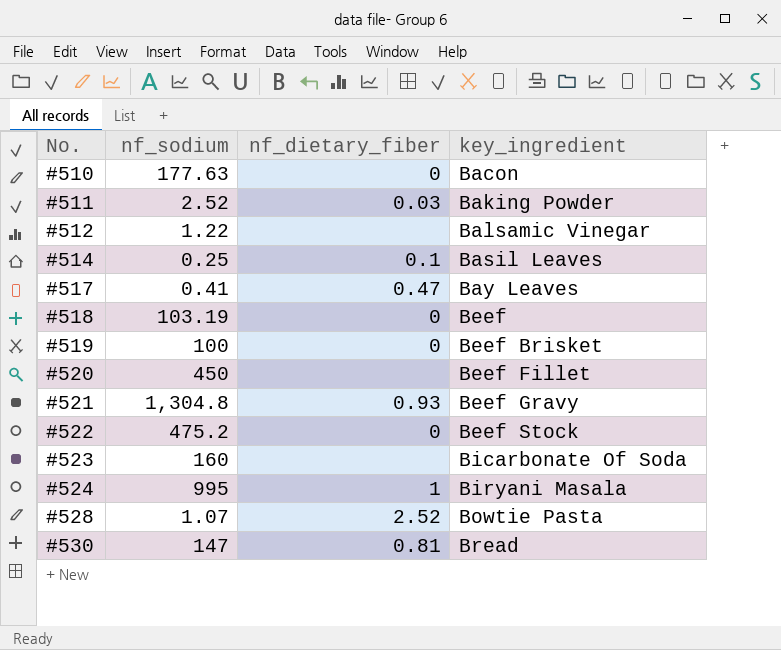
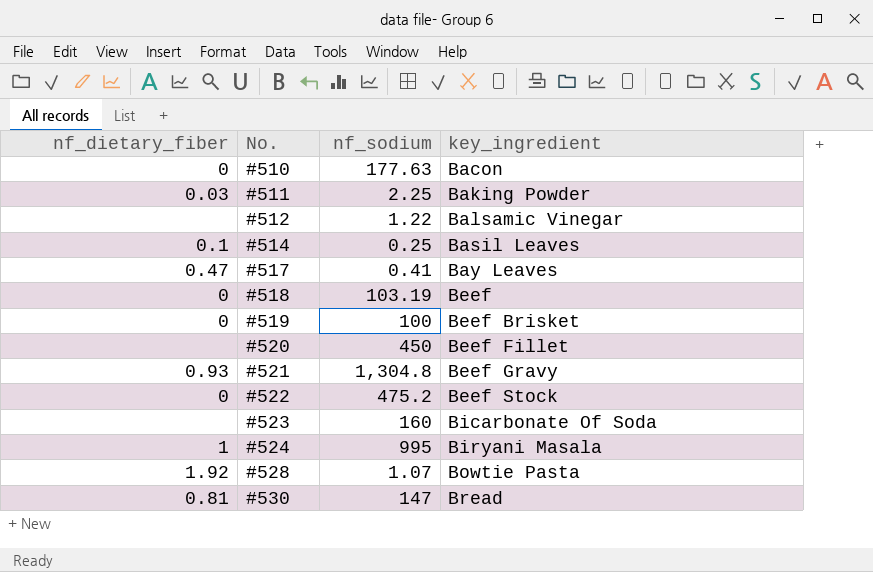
column nf_dietary_fiber | position: 3 -> 1
#511 | nf_sodium: 2.52 -> 2.25
#528 | nf_dietary_fiber: 2.52 -> 1.92

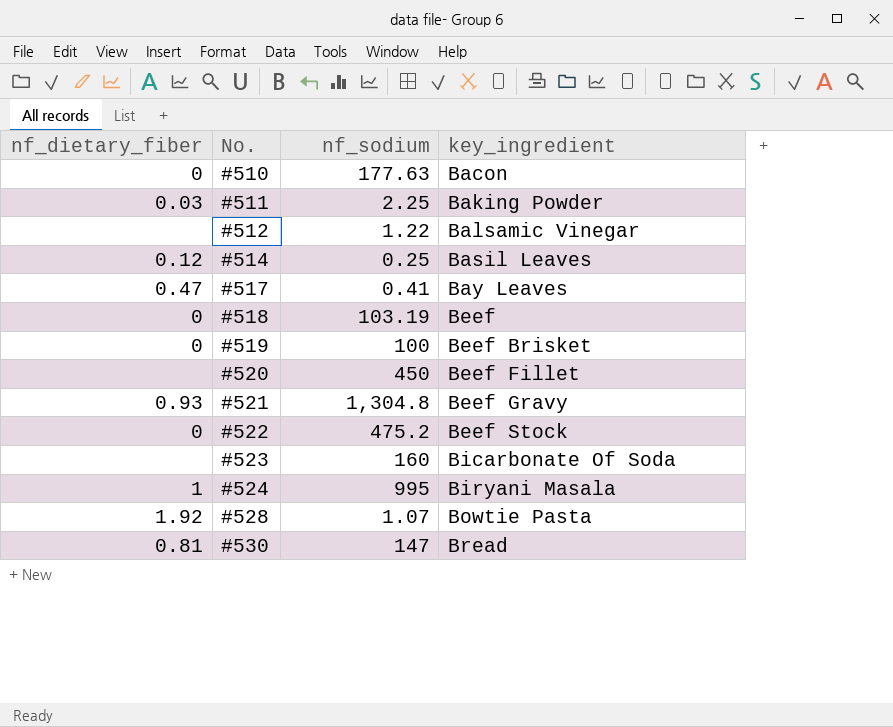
#514 | nf_dietary_fiber: 0.1 -> 0.12

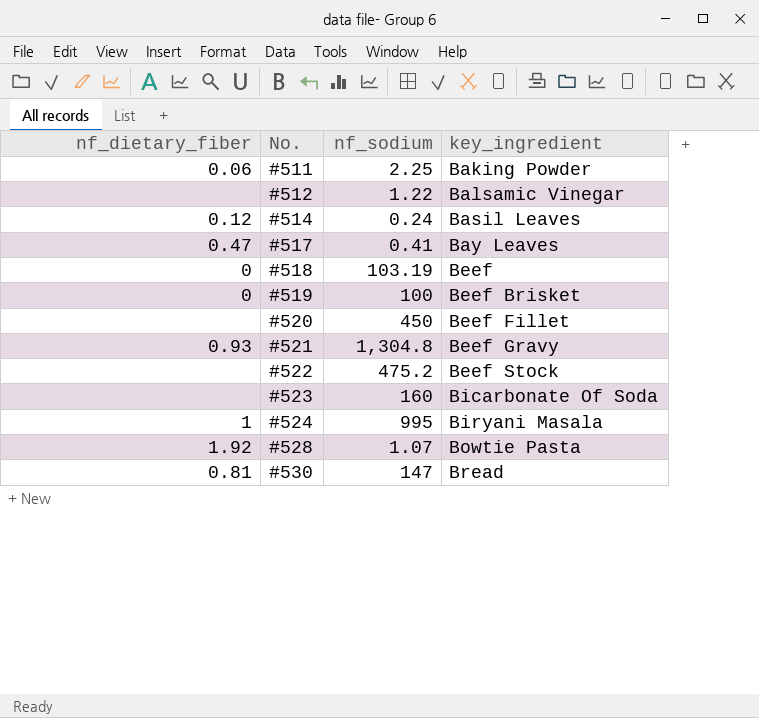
row #510: 0 | 177.63 | Bacon -> none
#511 | nf_dietary_fiber: 0.03 -> 0.06
#514 | nf_sodium: 0.25 -> 0.24
#522 | nf_dietary_fiber: 0 -> none

